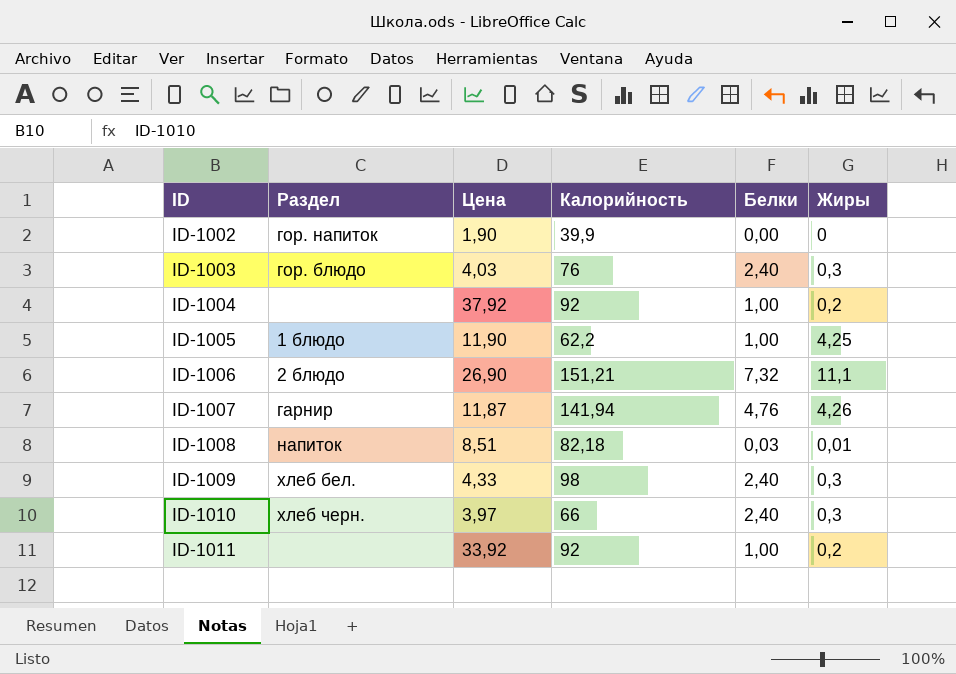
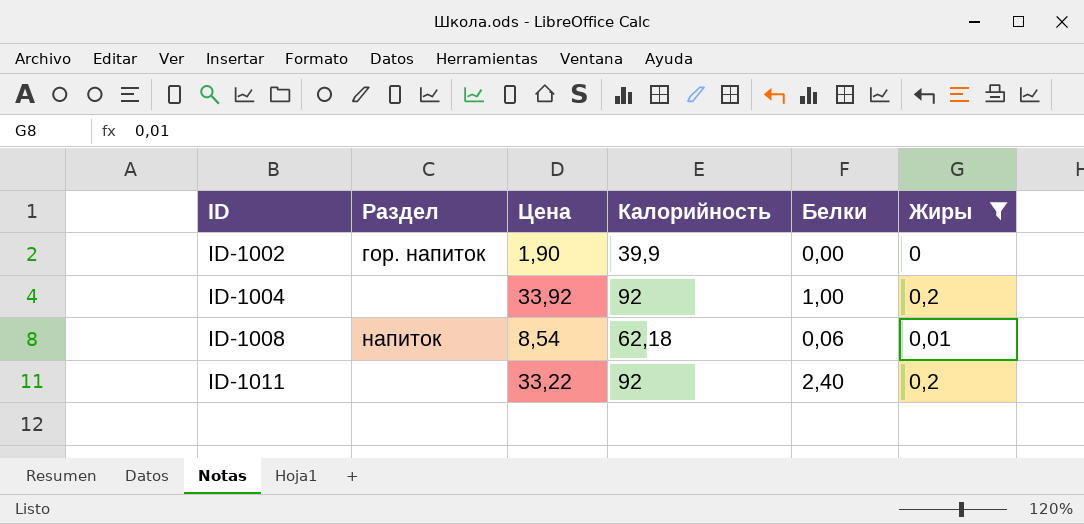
filter: none -> Жиры <= 0,2
ID-1004 | Цена: 37,92 -> 33,92
ID-1008 | Цена: 8,51 -> 8,54
ID-1008 | Калорийность: 82,18 -> 62,18
ID-1008 | Белки: 0,03 -> 0,06
ID-1011 | Цена: 33,92 -> 33,22
ID-1011 | Белки: 1,00 -> 2,40

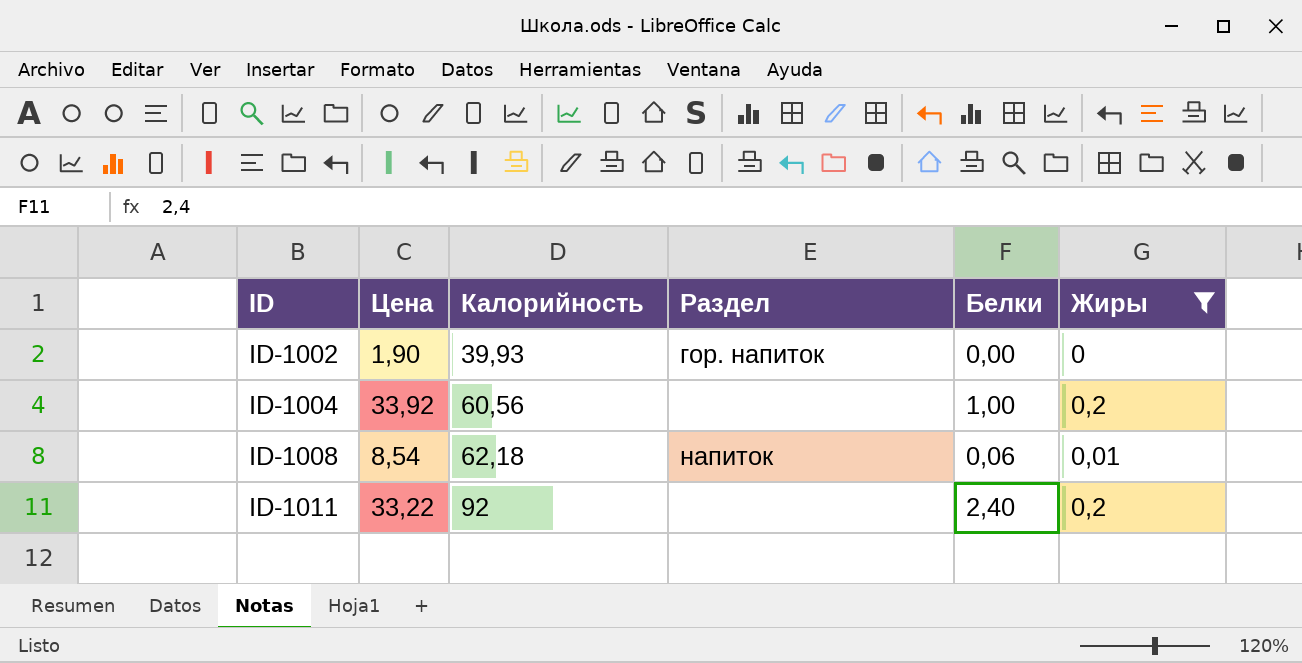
column Раздел | position: 2 -> 4
ID-1002 | Калорийность: 39,9 -> 39,93
ID-1004 | Калорийность: 92 -> 60,56

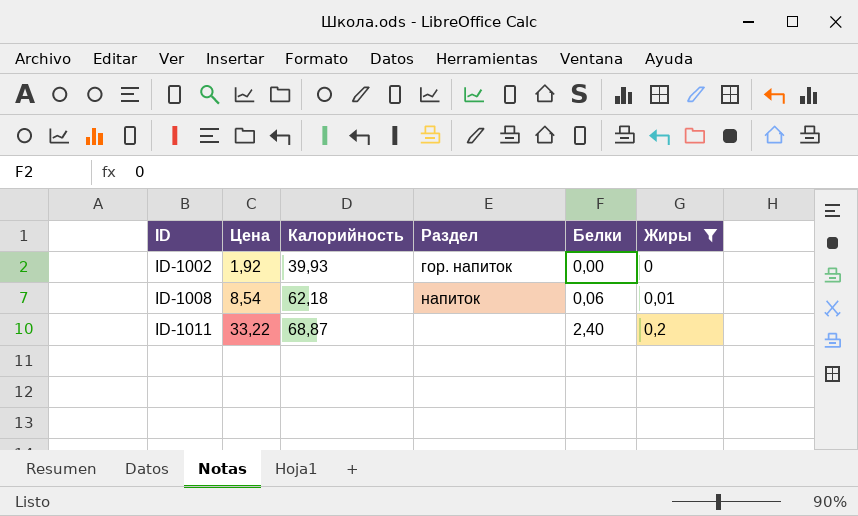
row ID-1004: 33,92 | 60,56 | none | 1,00 | 0,2 -> none
ID-1002 | Цена: 1,90 -> 1,92
ID-1011 | Калорийность: 92 -> 68,87

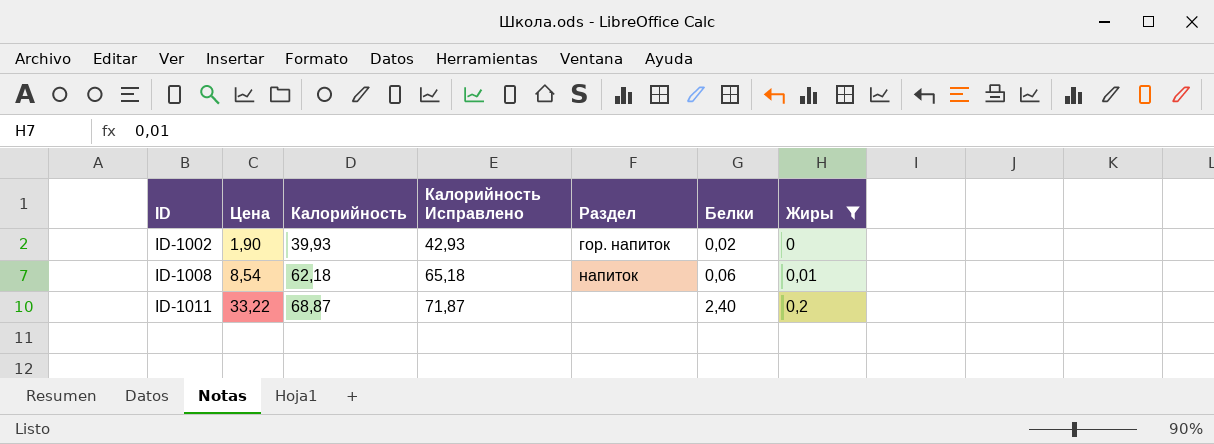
column Калорийность Исправлено | formula: none -> [Калорийность] + 3
ID-1002 | Цена: 1,92 -> 1,90
ID-1002 | Белки: 0,00 -> 0,02

